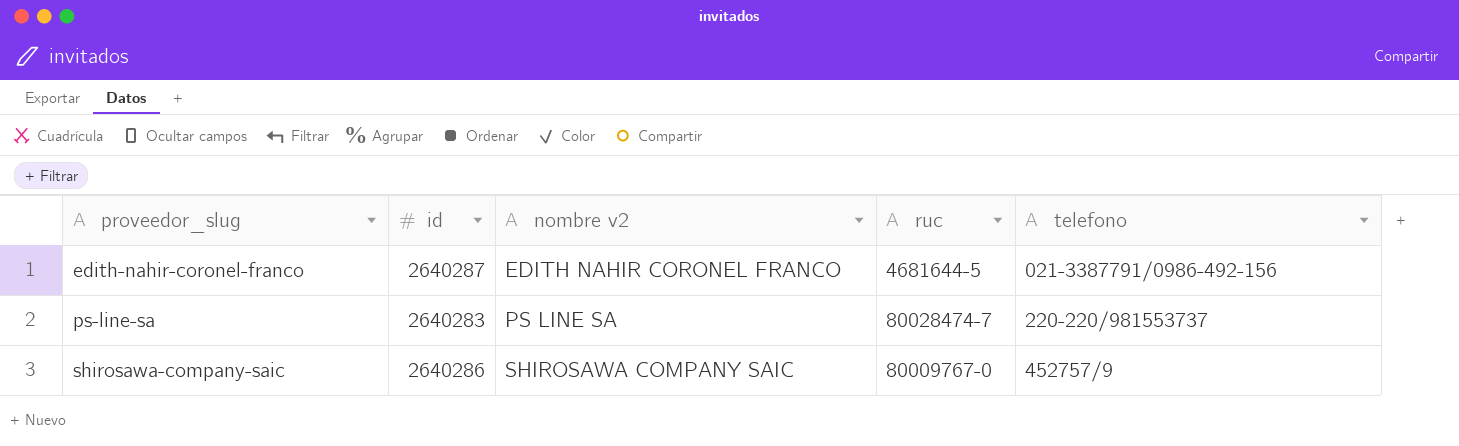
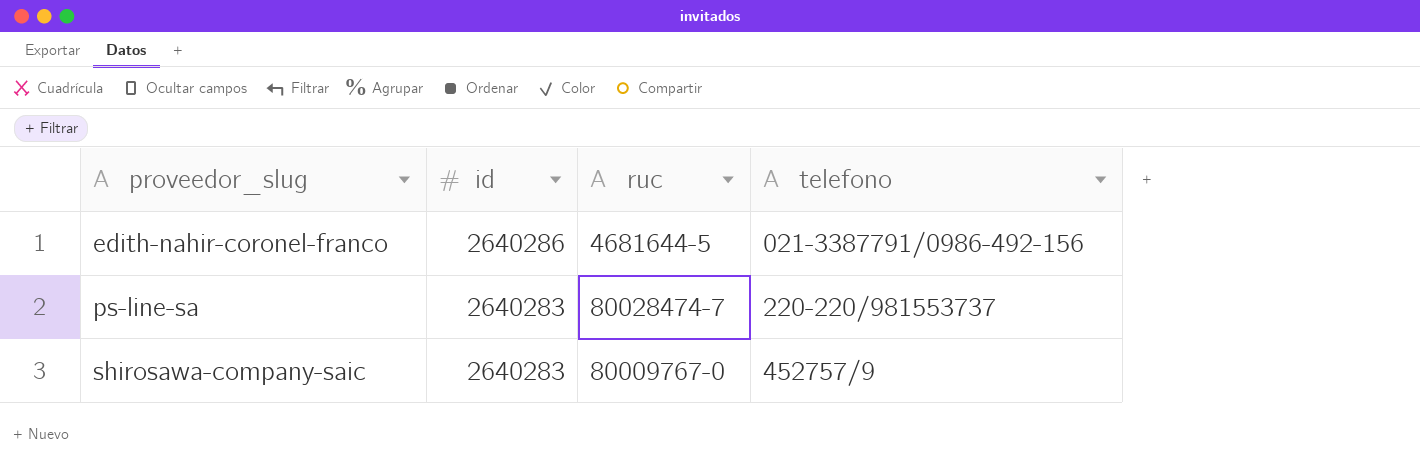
column nombre v2 | position: 3 -> none
edith-nahir-coronel-franco | id: 2640287 -> 2640286
shirosawa-company-saic | id: 2640286 -> 2640283

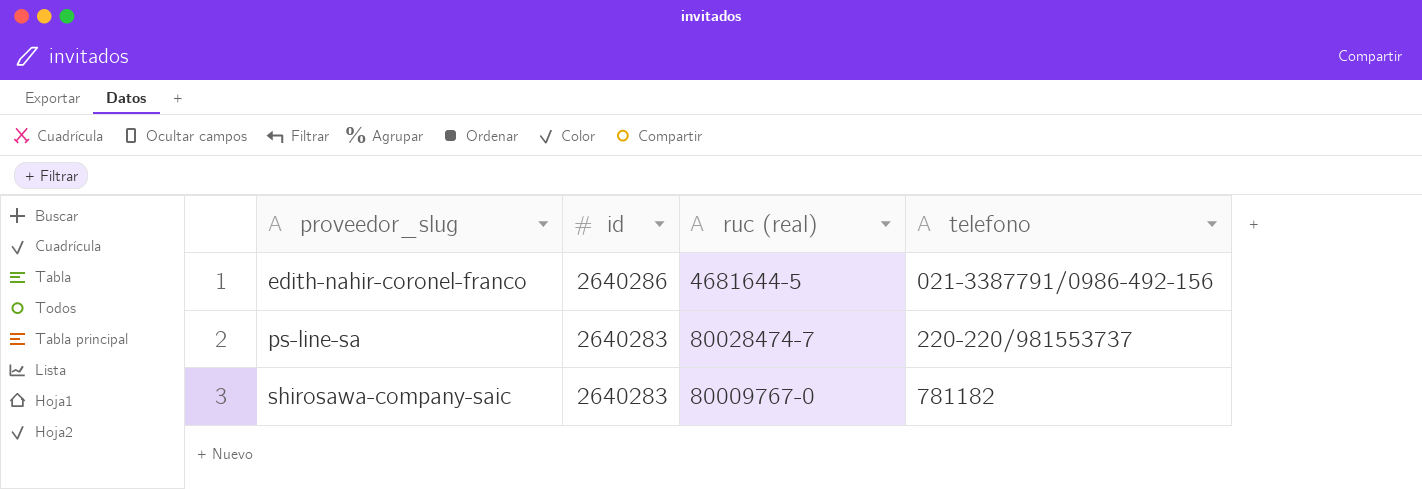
column name: ruc -> ruc (real)
shirosawa-company-saic | telefono: 452757/9 -> 781182

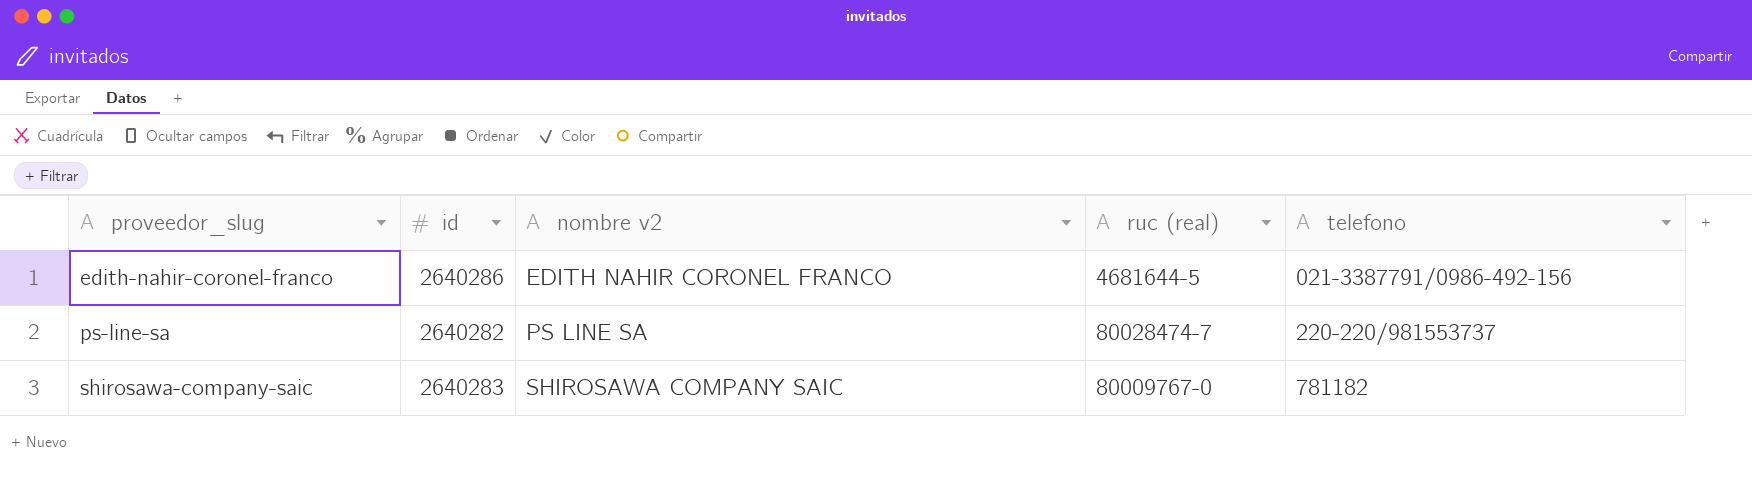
column nombre v2 | position: none -> 3
ps-line-sa | id: 2640283 -> 2640282

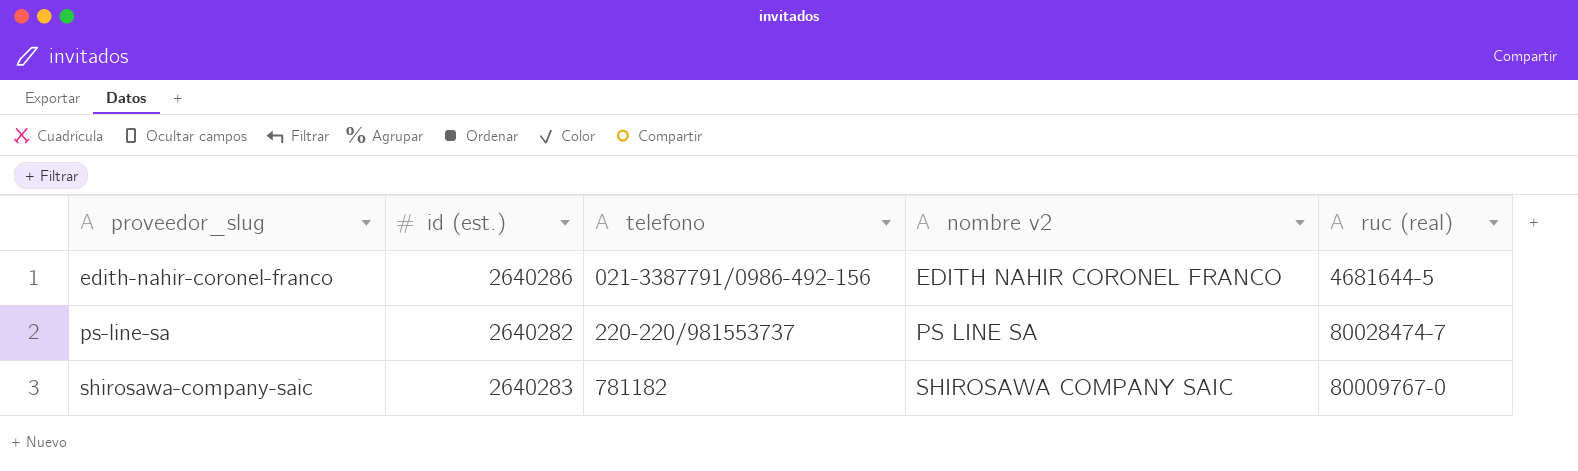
column name: id -> id (est.)
column telefono | position: 5 -> 3

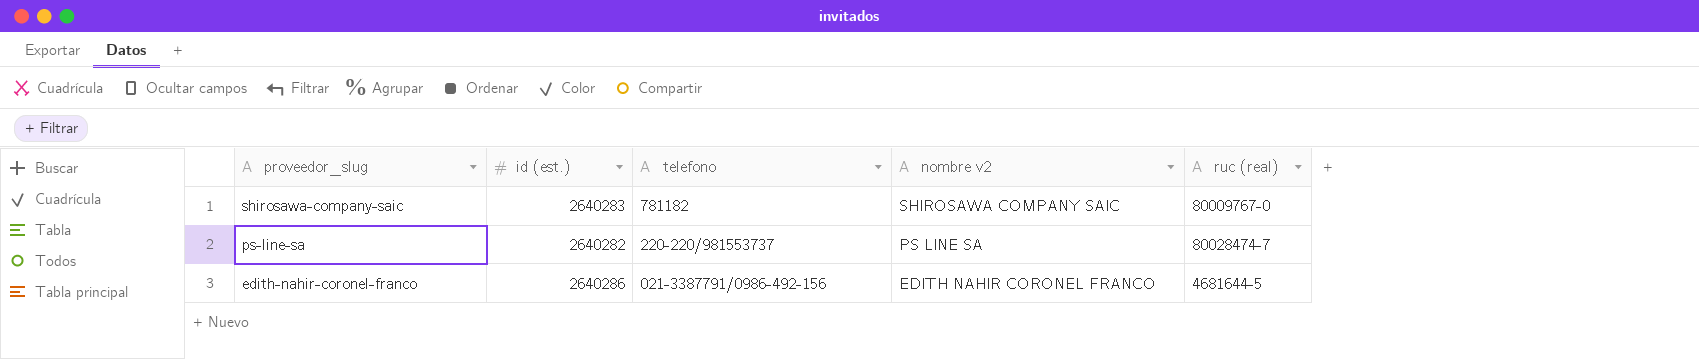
row order: proveedor_slug ascending -> proveedor_slug descending

